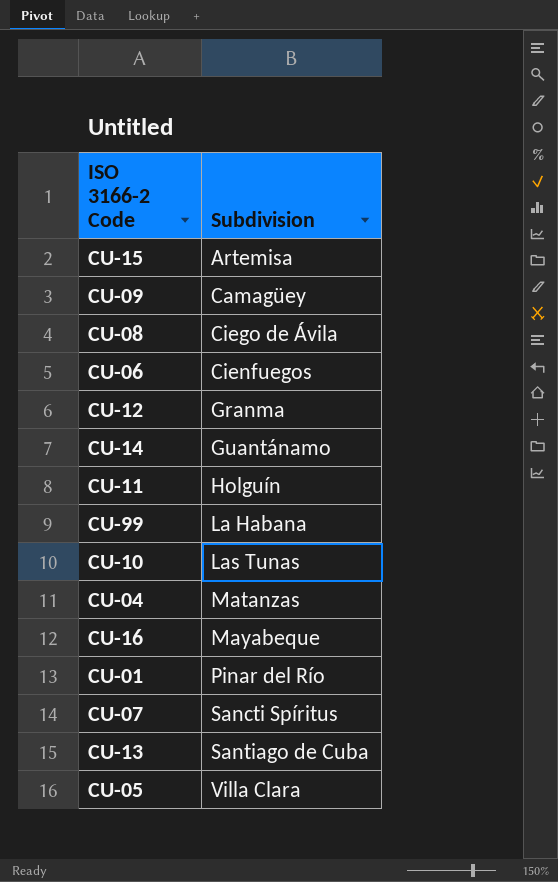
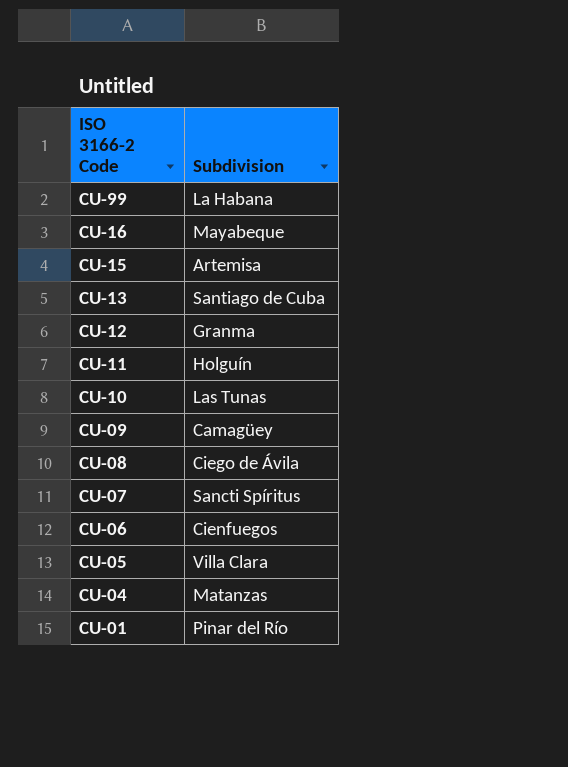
row order: Subdivision ascending -> ISO 3166-2 Code descending
row CU-14: Guantánamo -> none

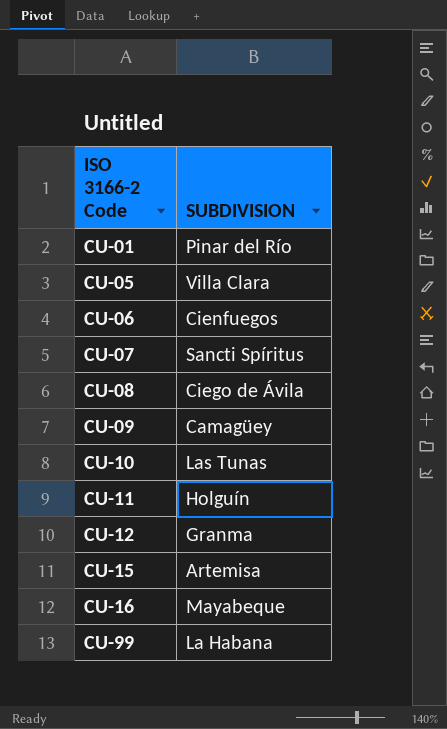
row order: ISO 3166-2 Code descending -> ISO 3166-2 Code ascending
column name: Subdivision -> SUBDIVISION
row CU-13: Santiago de Cuba -> none
row CU-04: Matanzas -> none

